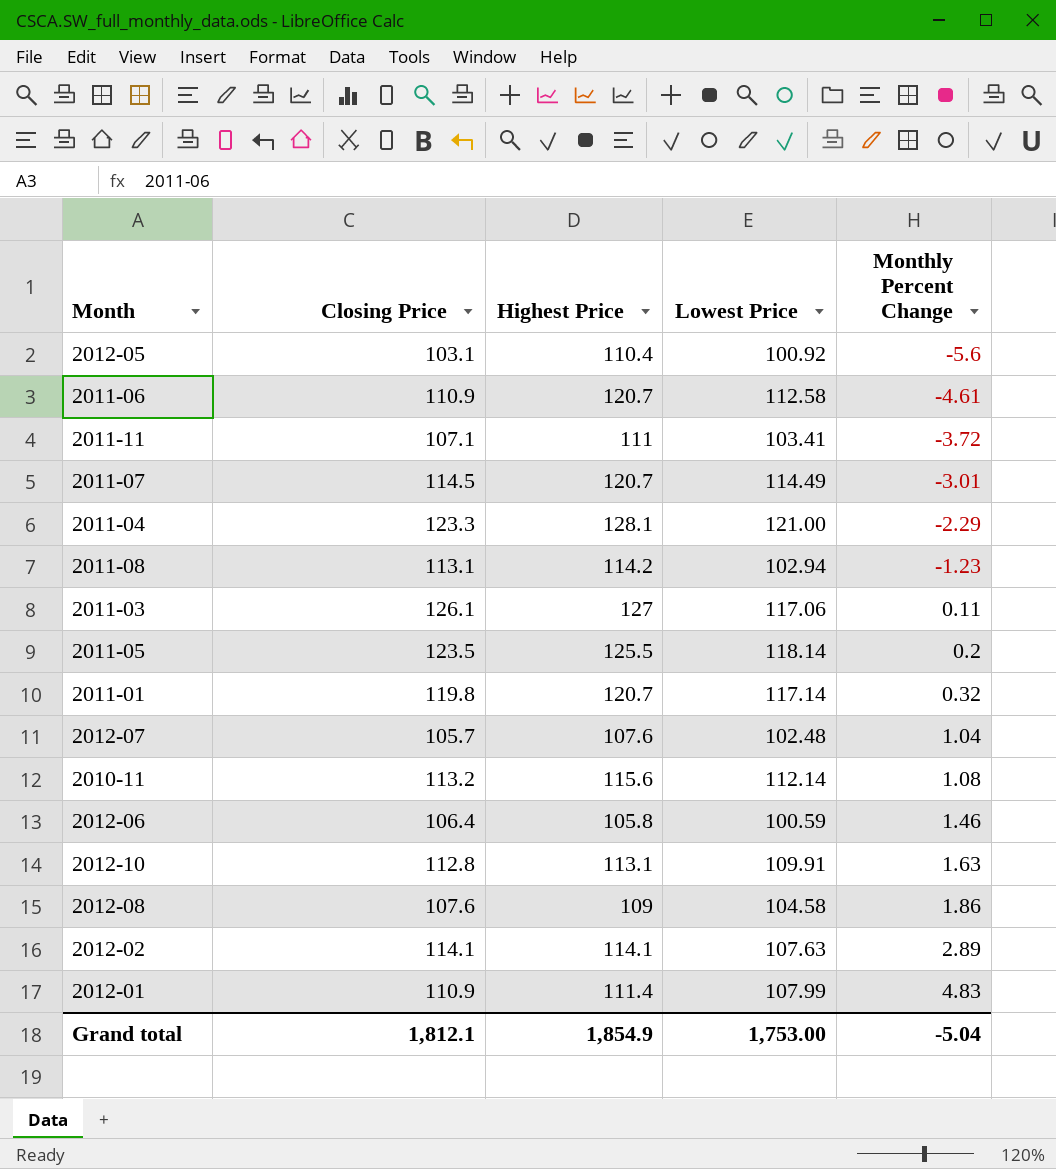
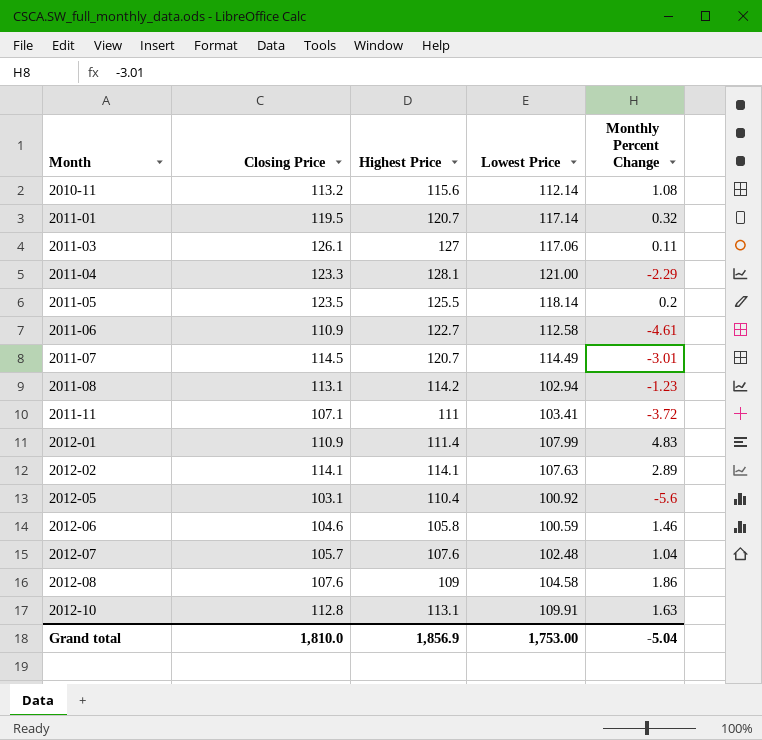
row order: Monthly Percent Change ascending -> Month ascending
2011-01 | Closing Price: 119.8 -> 119.5
2011-06 | Highest Price: 120.7 -> 122.7
2012-06 | Closing Price: 106.4 -> 104.6
Grand total | Closing Price: 1,812.1 -> 1,810.0
Grand total | Highest Price: 1,854.9 -> 1,856.9

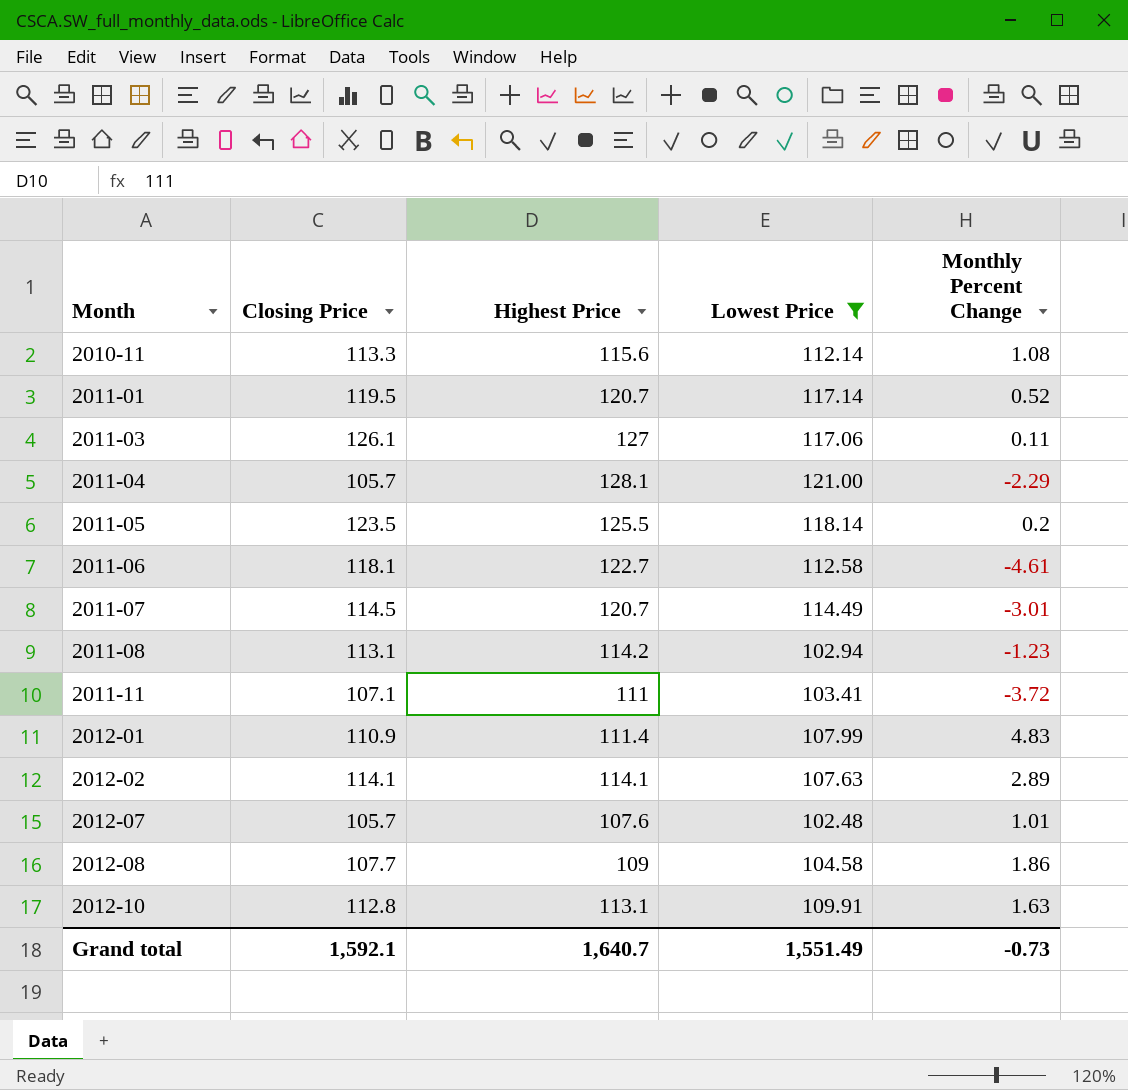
filter: none -> Lowest Price >= 102.48
2010-11 | Closing Price: 113.2 -> 113.3
2011-01 | Monthly Percent Change: 0.32 -> 0.52
2011-04 | Closing Price: 123.3 -> 105.7
2011-06 | Closing Price: 110.9 -> 118.1
2012-07 | Monthly Percent Change: 1.04 -> 1.01
2012-08 | Closing Price: 107.6 -> 107.7
Grand total | Closing Price: 1,810.0 -> 1,592.1
Grand total | Highest Price: 1,856.9 -> 1,640.7
Grand total | Lowest Price: 1,753.00 -> 1,551.49
Grand total | Monthly Percent Change: -5.04 -> -0.73

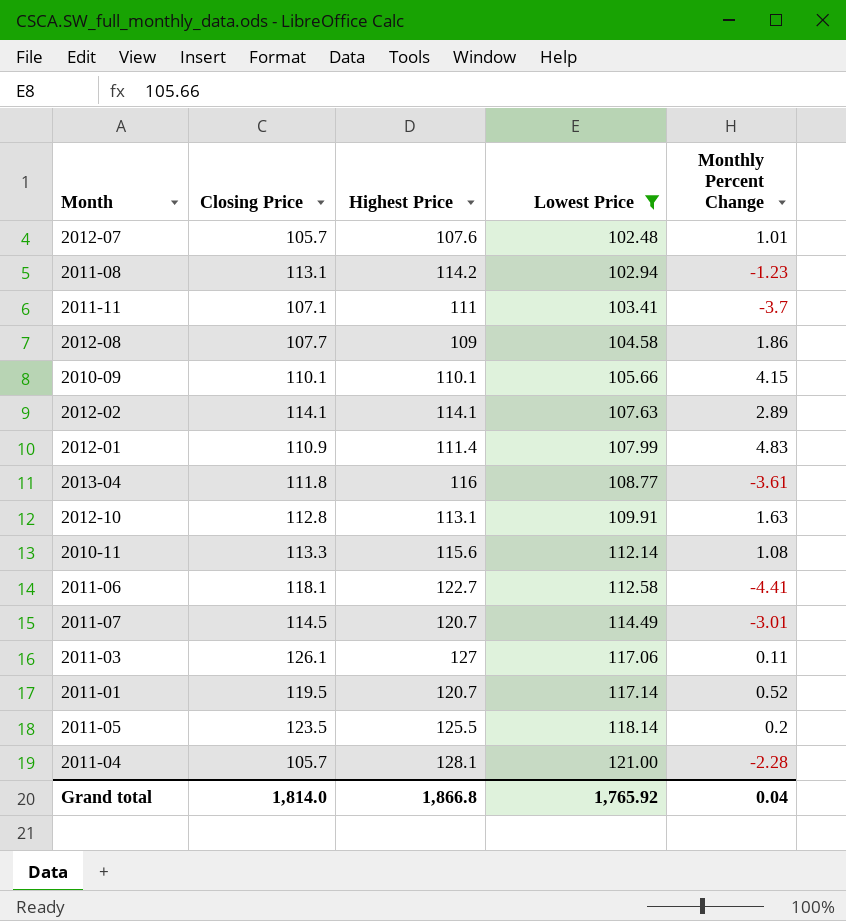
row order: Month ascending -> Lowest Price ascending
2011-11 | Monthly Percent Change: -3.72 -> -3.7
row 2010-09: none -> 110.1 | 110.1 | 105.66 | 4.15
row 2013-04: none -> 111.8 | 116 | 108.77 | -3.61
2011-06 | Monthly Percent Change: -4.61 -> -4.41
2011-04 | Monthly Percent Change: -2.29 -> -2.28
Grand total | Closing Price: 1,592.1 -> 1,814.0
Grand total | Highest Price: 1,640.7 -> 1,866.8
Grand total | Lowest Price: 1,551.49 -> 1,765.92
Grand total | Monthly Percent Change: -0.73 -> 0.04

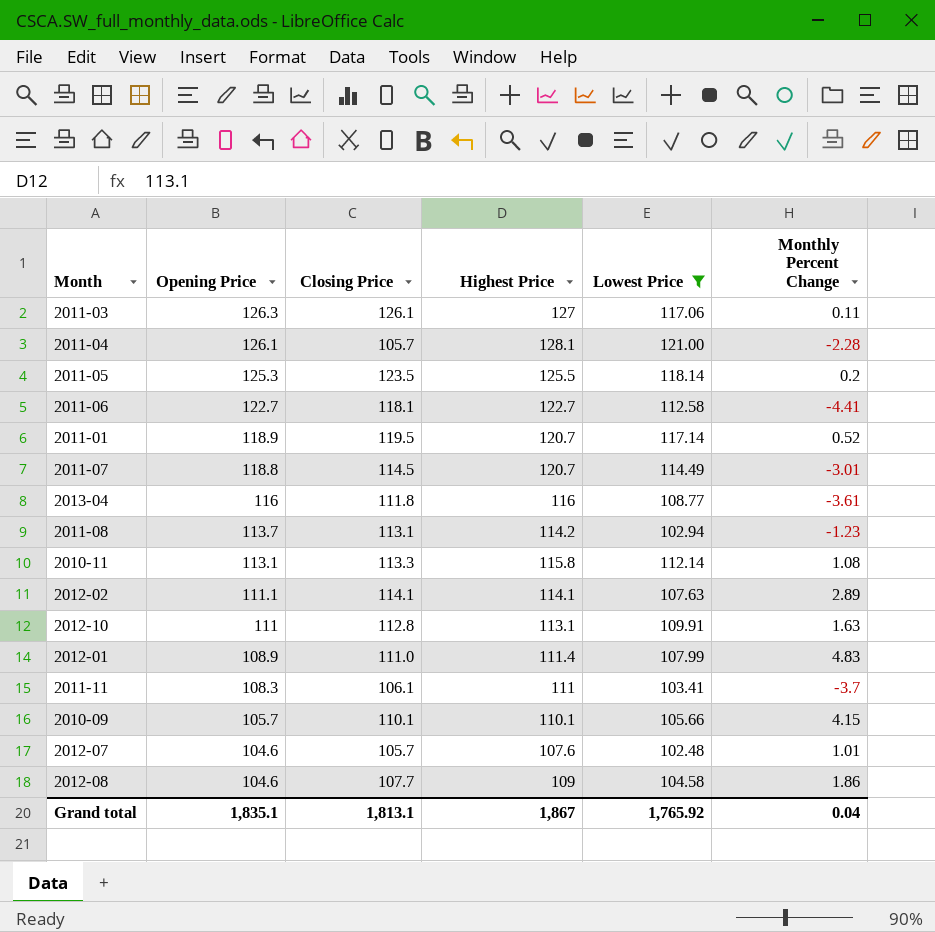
row order: Lowest Price ascending -> Opening Price descending
column Opening Price | position: none -> 2
2010-11 | Highest Price: 115.6 -> 115.8
2012-01 | Closing Price: 110.9 -> 111.0
2011-11 | Closing Price: 107.1 -> 106.1
Grand total | Closing Price: 1,814.0 -> 1,813.1
Grand total | Highest Price: 1,866.8 -> 1,867

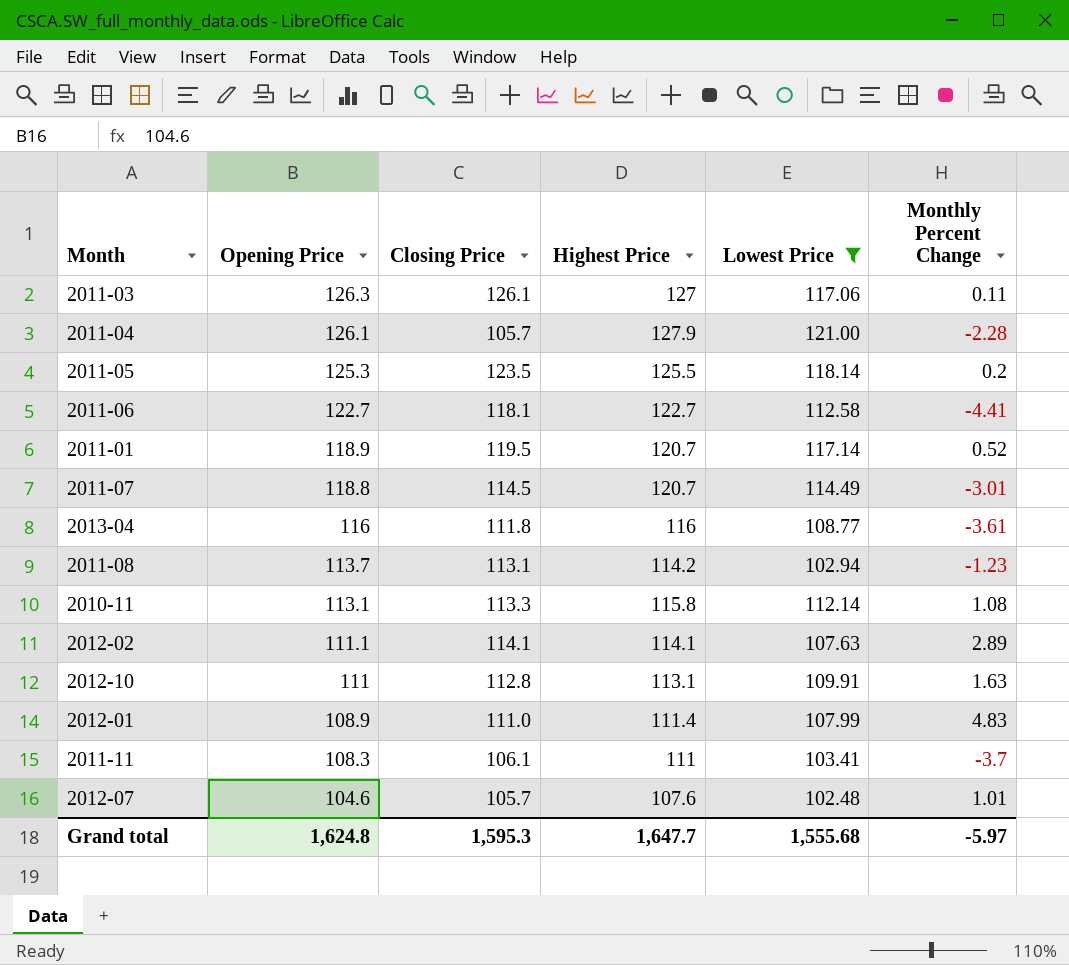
row 2010-09: 105.7 | 110.1 | 110.1 | 105.66 | 4.15 -> none
row 2012-08: 104.6 | 107.7 | 109 | 104.58 | 1.86 -> none
2011-04 | Highest Price: 128.1 -> 127.9
Grand total | Opening Price: 1,835.1 -> 1,624.8
Grand total | Closing Price: 1,813.1 -> 1,595.3
Grand total | Highest Price: 1,867 -> 1,647.7
Grand total | Lowest Price: 1,765.92 -> 1,555.68
Grand total | Monthly Percent Change: 0.04 -> -5.97

